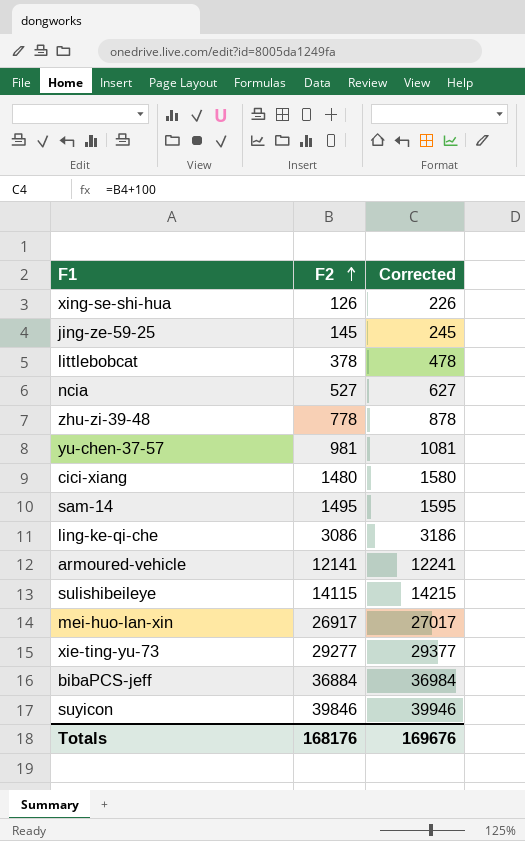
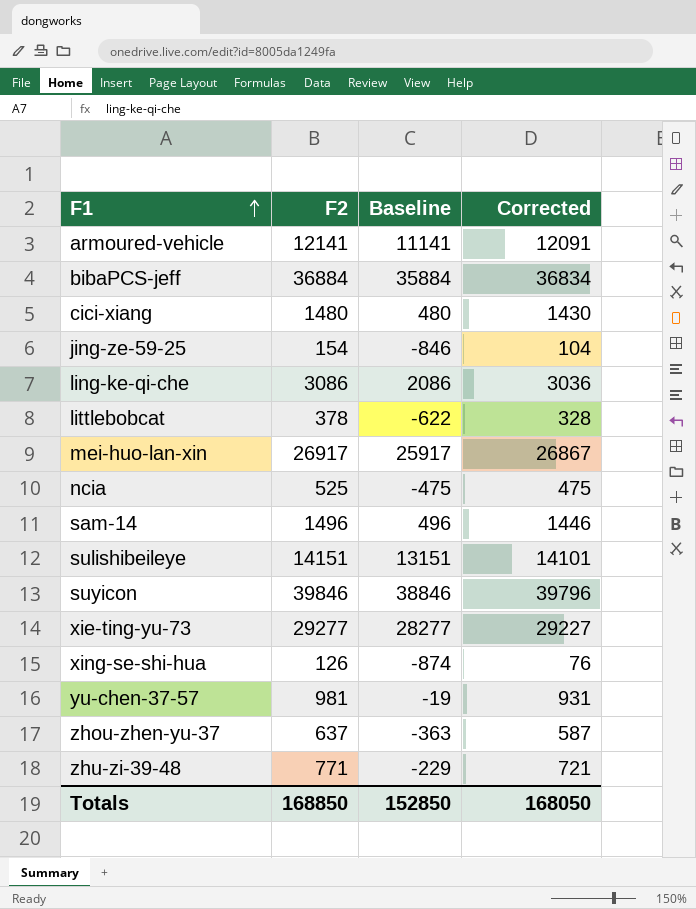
row order: F2 ascending -> F1 ascending
column Baseline | formula: none -> [F2] - 1000
column Corrected | formula: [F2] + 100 -> [F2] - 50
jing-ze-59-25 | F2: 145 -> 154
ncia | F2: 527 -> 525
sam-14 | F2: 1495 -> 1496
sulishibeileye | F2: 14115 -> 14151
row zhou-zhen-yu-37: none -> 637 | -363 | 587
zhu-zi-39-48 | F2: 778 -> 771
Totals | F2: 168176 -> 168850
Totals | Corrected: 169676 -> 168050

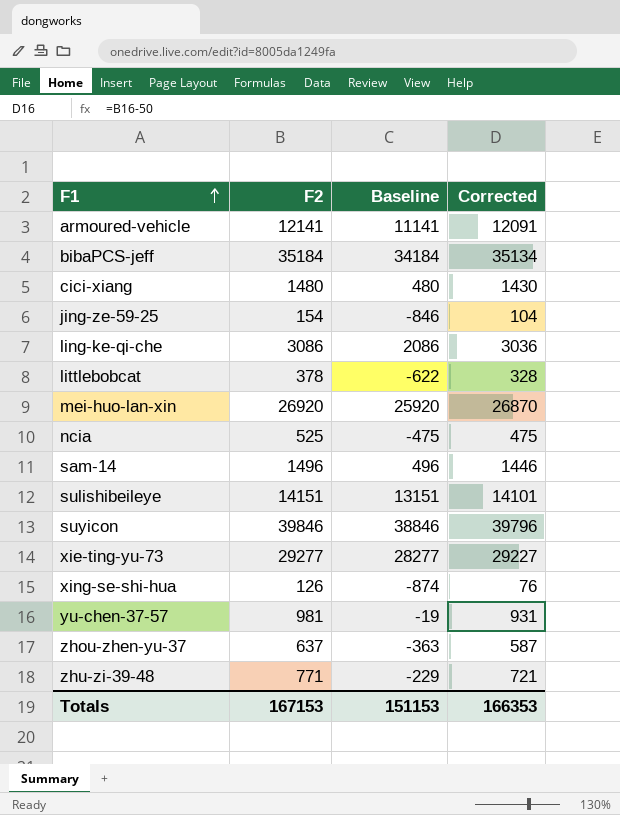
bibaPCS-jeff | F2: 36884 -> 35184
bibaPCS-jeff | Baseline: 35884 -> 34184
bibaPCS-jeff | Corrected: 36834 -> 35134
mei-huo-lan-xin | F2: 26917 -> 26920
mei-huo-lan-xin | Baseline: 25917 -> 25920
mei-huo-lan-xin | Corrected: 26867 -> 26870
Totals | F2: 168850 -> 167153
Totals | Baseline: 152850 -> 151153
Totals | Corrected: 168050 -> 166353

